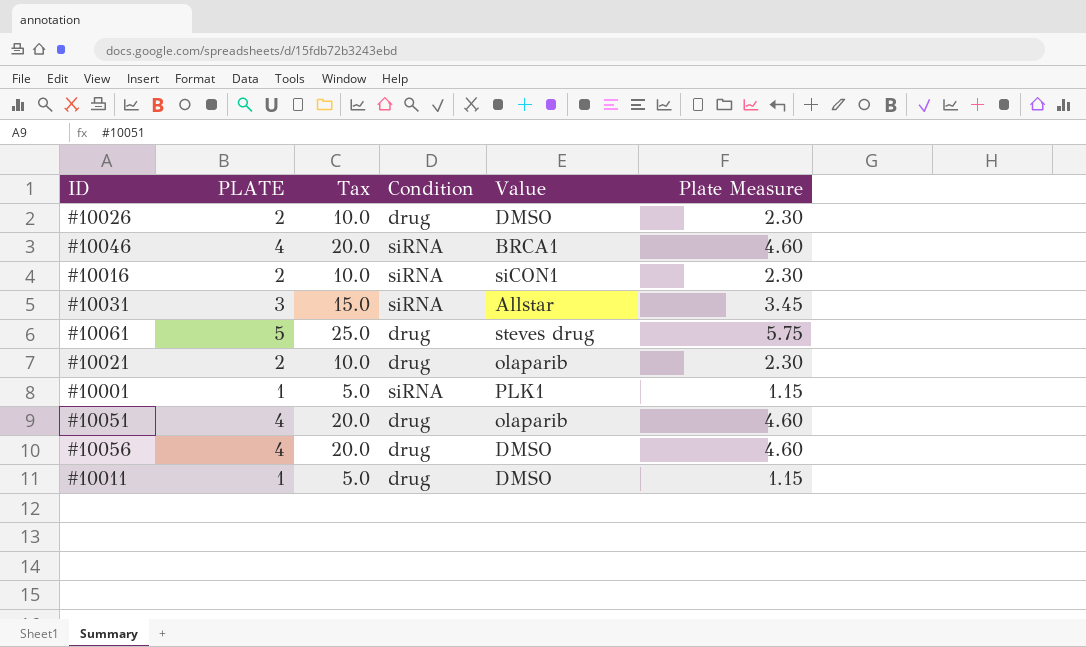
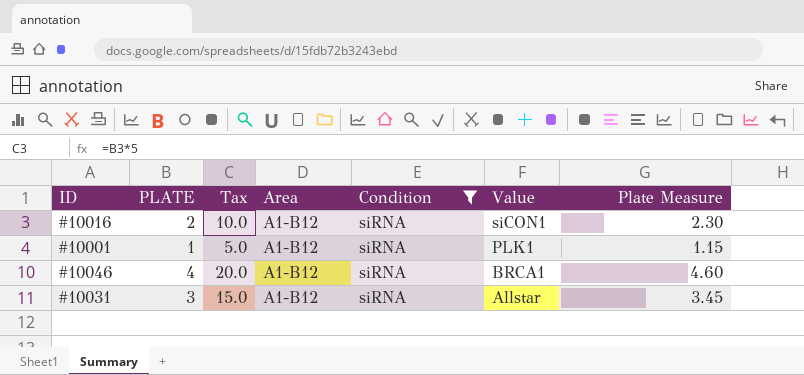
filter: none -> Condition = siRNA
row order: none -> Value descending
column Area | position: none -> 4

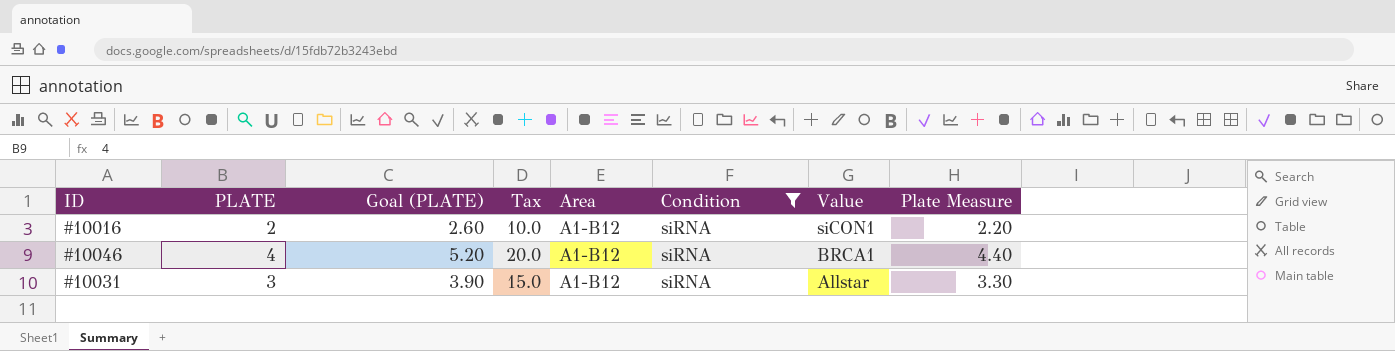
column Goal (PLATE) | formula: none -> [PLATE] * 1.3
column Plate Measure | formula: [PLATE] * 1.15 -> [PLATE] * 1.1
row #10001: 1 | 5.0 | A1-B12 | siRNA | PLK1 | 1.15 -> none

